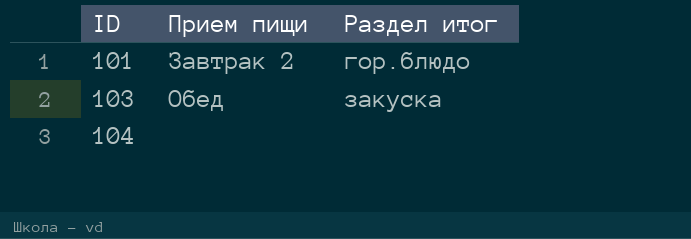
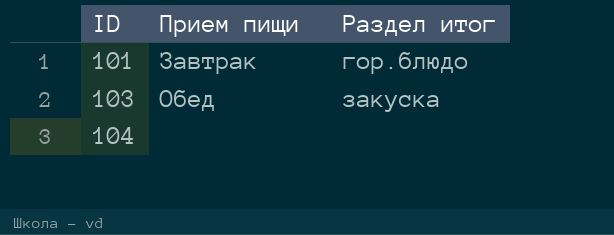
101 | Прием пищи: Завтрак 2 -> Завтрак

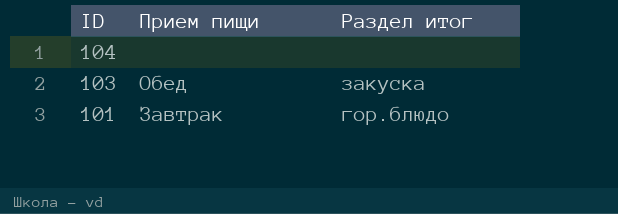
row order: ID ascending -> ID descending

